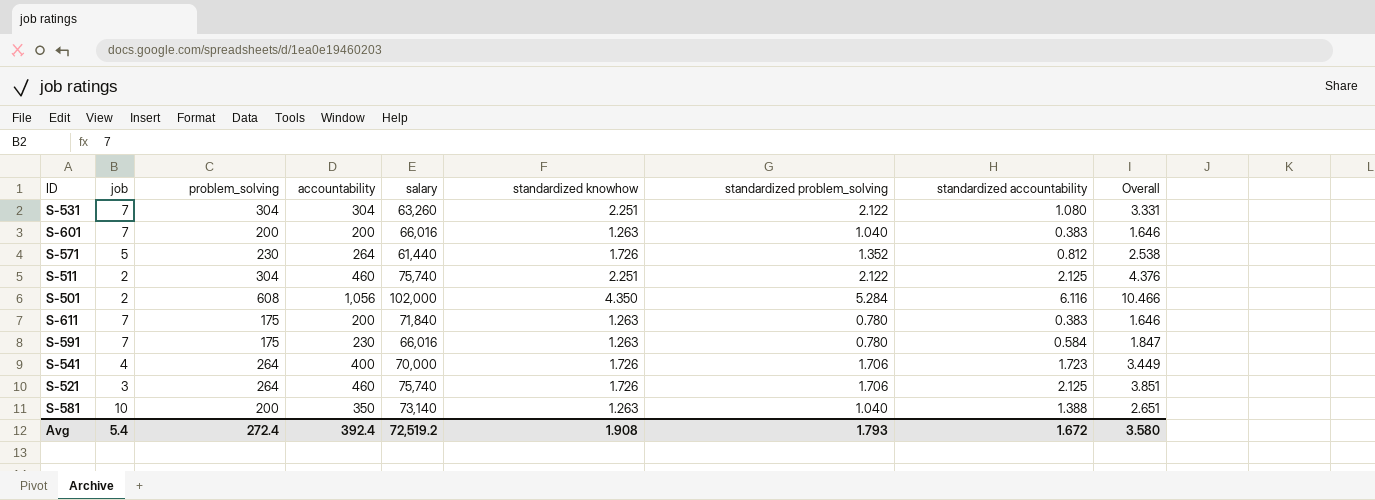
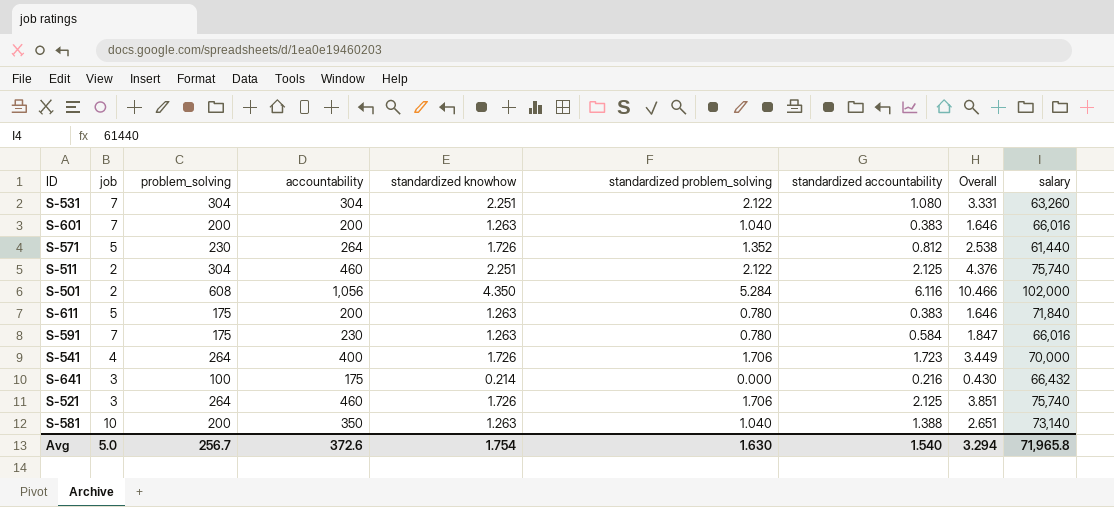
column salary | position: 5 -> 9
S-611 | job: 7 -> 5
row S-641: none -> 3 | 100 | 175 | 0.214 | 0.000 | 0.216 | 0.430 | 66,432
Avg | job: 5.4 -> 5.0
Avg | problem_solving: 272.4 -> 256.7
Avg | accountability: 392.4 -> 372.6
Avg | standardized knowhow: 1.908 -> 1.754
Avg | standardized problem_solving: 1.793 -> 1.630
Avg | standardized accountability: 1.672 -> 1.540
Avg | Overall: 3.580 -> 3.294
Avg | salary: 72,519.2 -> 71,965.8

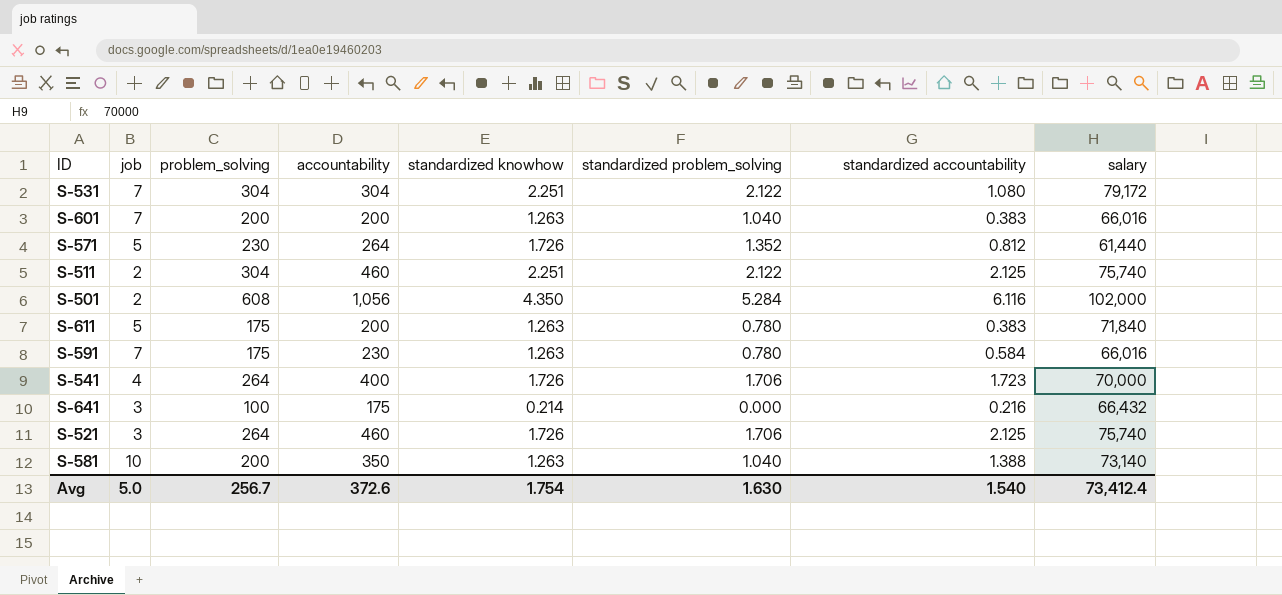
column Overall | formula: [standardized knowhow] + [standardized accountability] -> none
S-531 | salary: 63,260 -> 79,172
Avg | salary: 71,965.8 -> 73,412.4

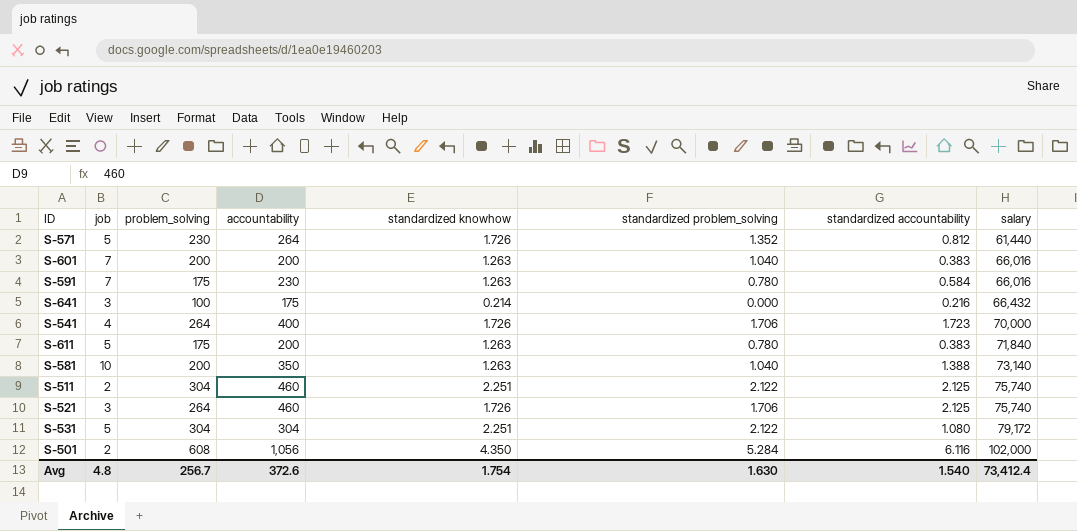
row order: none -> salary ascending
S-531 | job: 7 -> 5
Avg | job: 5.0 -> 4.8

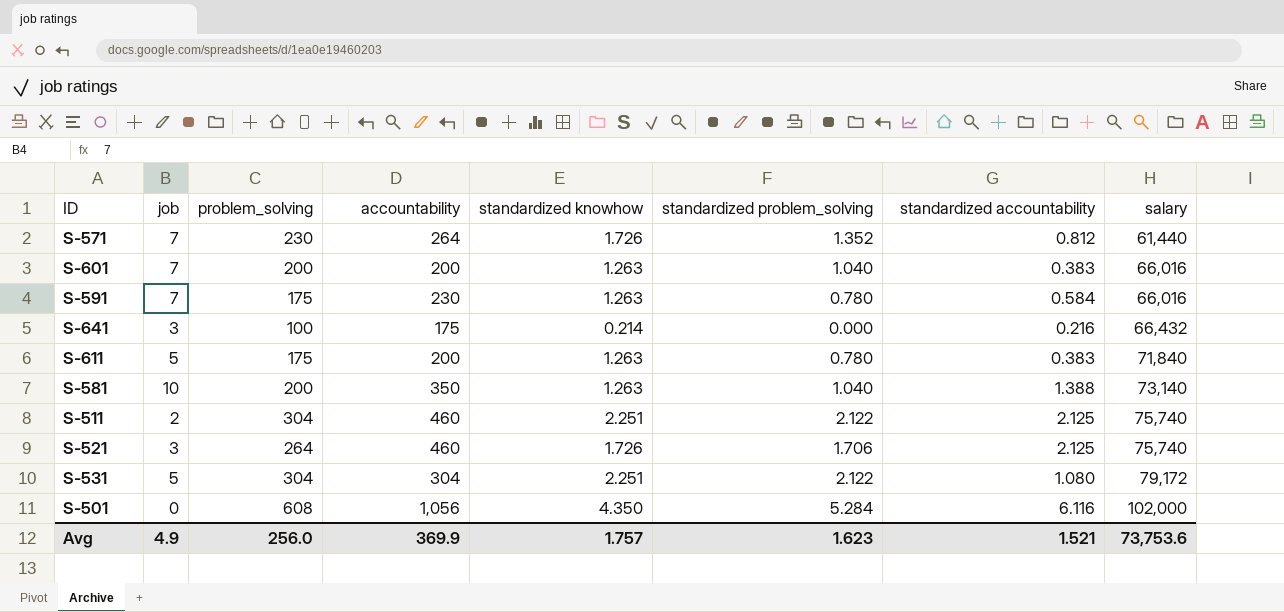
row S-541: 4 | 264 | 400 | 1.726 | 1.706 | 1.723 | 70,000 -> none
S-571 | job: 5 -> 7
S-501 | job: 2 -> 0
Avg | job: 4.8 -> 4.9
Avg | problem_solving: 256.7 -> 256.0
Avg | accountability: 372.6 -> 369.9
Avg | standardized knowhow: 1.754 -> 1.757
Avg | standardized problem_solving: 1.630 -> 1.623
Avg | standardized accountability: 1.540 -> 1.521
Avg | salary: 73,412.4 -> 73,753.6

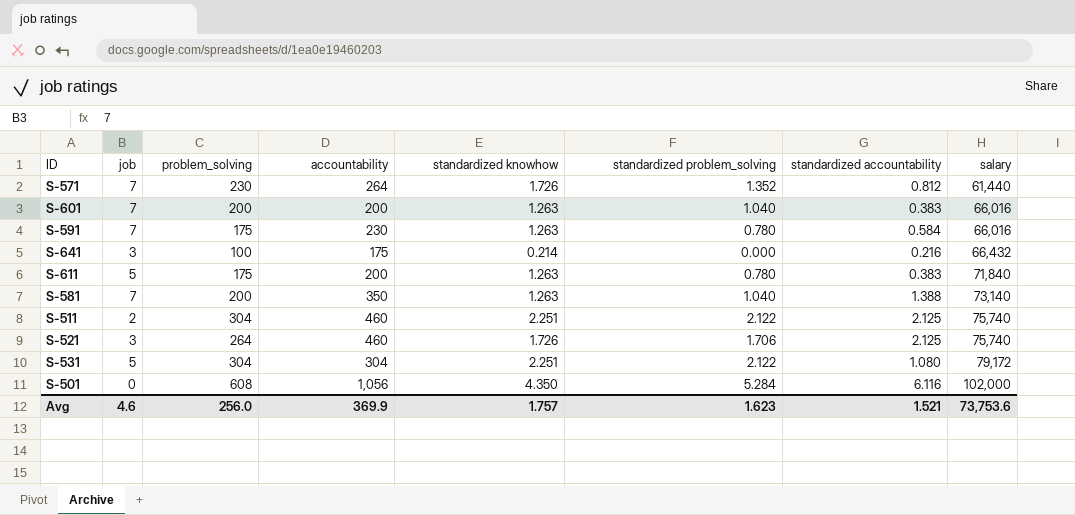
S-581 | job: 10 -> 7
Avg | job: 4.9 -> 4.6

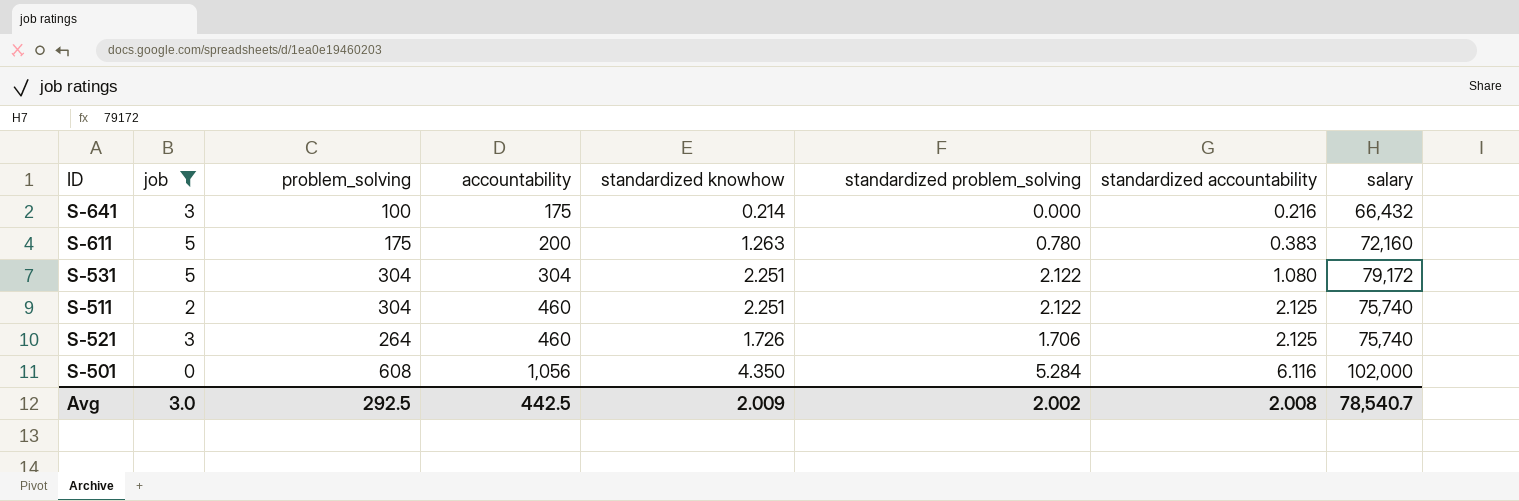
filter: none -> job != 7
row order: salary ascending -> accountability ascending
S-611 | salary: 71,840 -> 72,160
Avg | job: 4.6 -> 3.0
Avg | problem_solving: 256.0 -> 292.5
Avg | accountability: 369.9 -> 442.5
Avg | standardized knowhow: 1.757 -> 2.009
Avg | standardized problem_solving: 1.623 -> 2.002
Avg | standardized accountability: 1.521 -> 2.008
Avg | salary: 73,753.6 -> 78,540.7

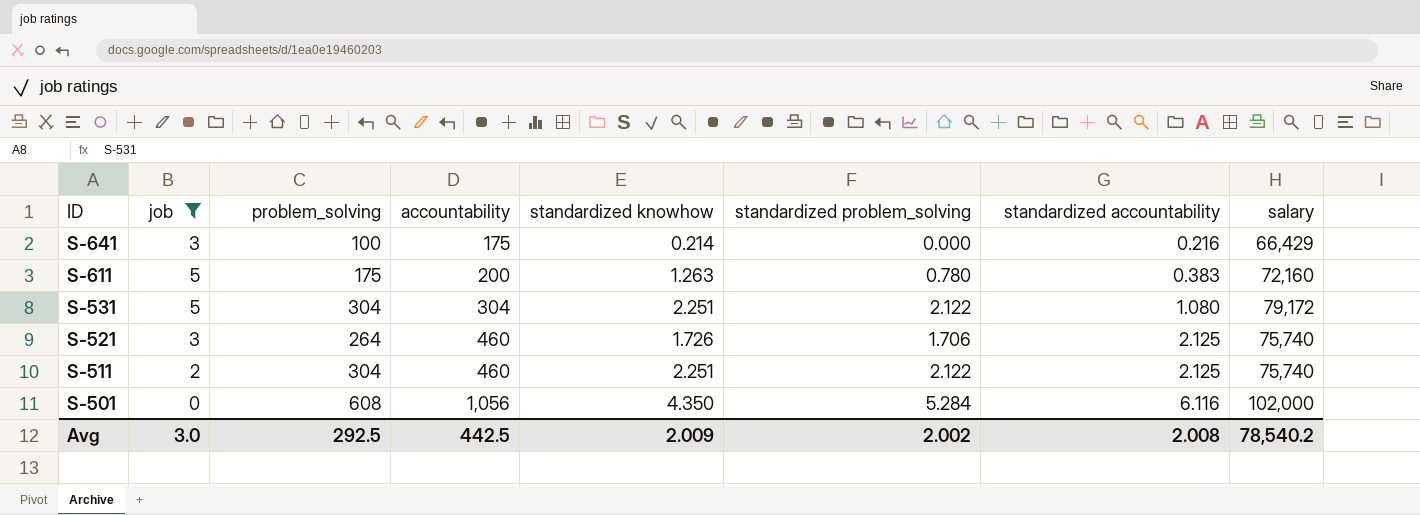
row order: accountability ascending -> ID descending
S-641 | salary: 66,432 -> 66,429
Avg | salary: 78,540.7 -> 78,540.2

